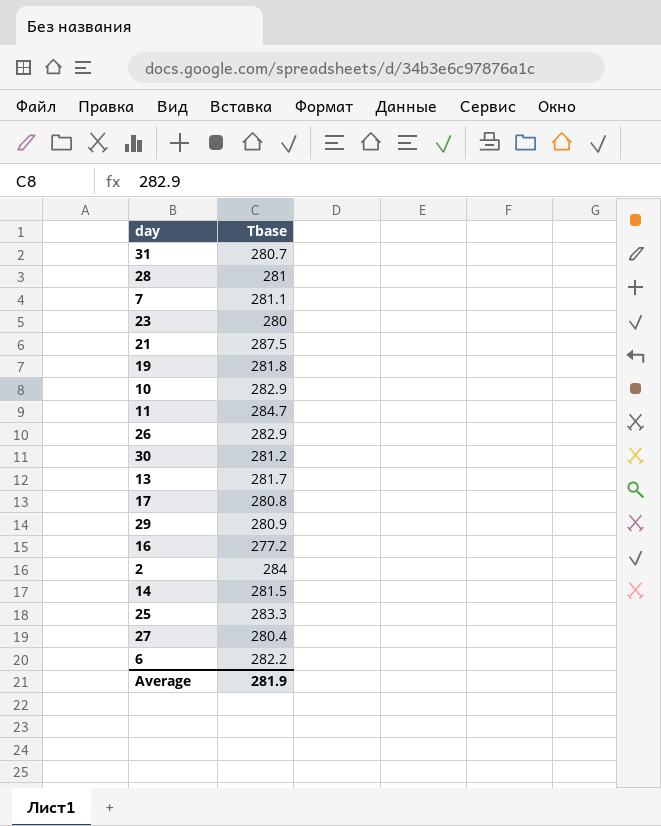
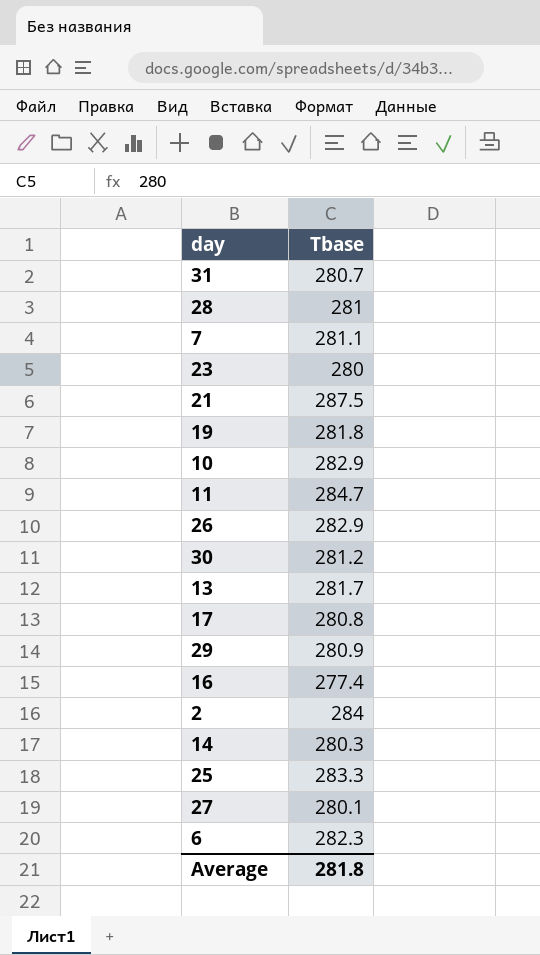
16 | Tbase: 277.2 -> 277.4
14 | Tbase: 281.5 -> 280.3
27 | Tbase: 280.4 -> 280.1
6 | Tbase: 282.2 -> 282.3
Average | Tbase: 281.9 -> 281.8

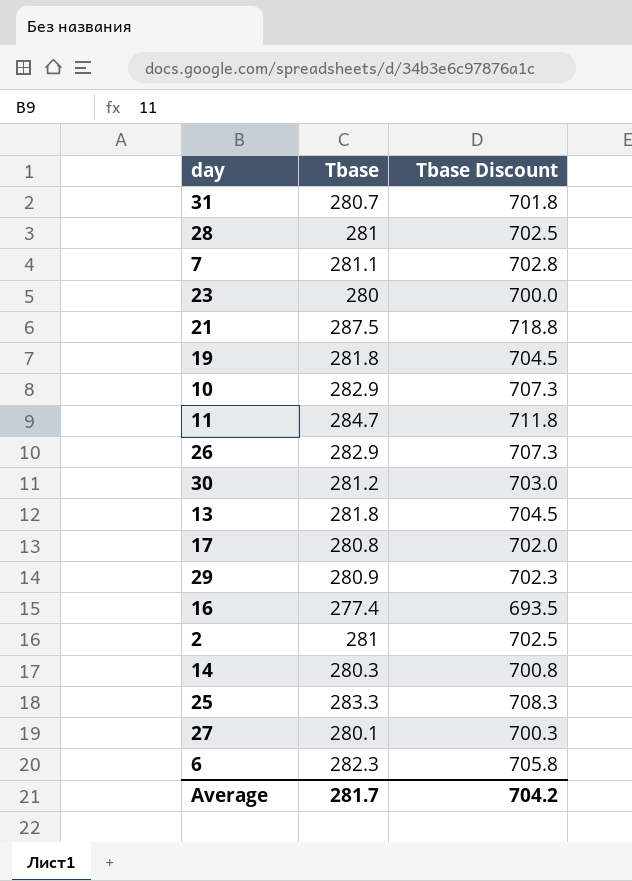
column Tbase Discount | formula: none -> [Tbase] * 2.5
13 | Tbase: 281.7 -> 281.8
2 | Tbase: 284 -> 281
Average | Tbase: 281.8 -> 281.7

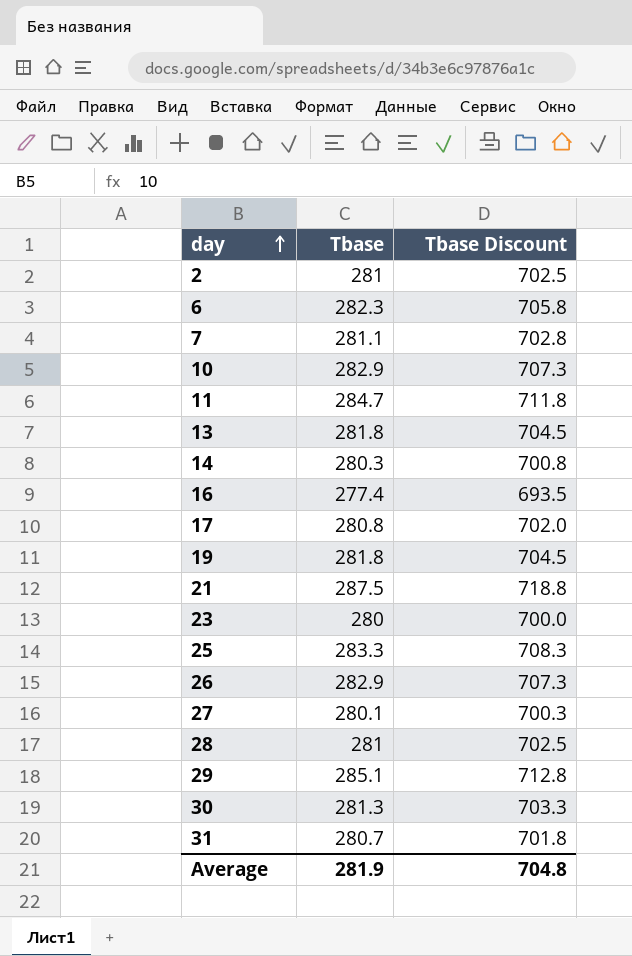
row order: none -> day ascending
29 | Tbase: 280.9 -> 285.1
29 | Tbase Discount: 702.3 -> 712.8
30 | Tbase: 281.2 -> 281.3
30 | Tbase Discount: 703.0 -> 703.3
Average | Tbase: 281.7 -> 281.9
Average | Tbase Discount: 704.2 -> 704.8

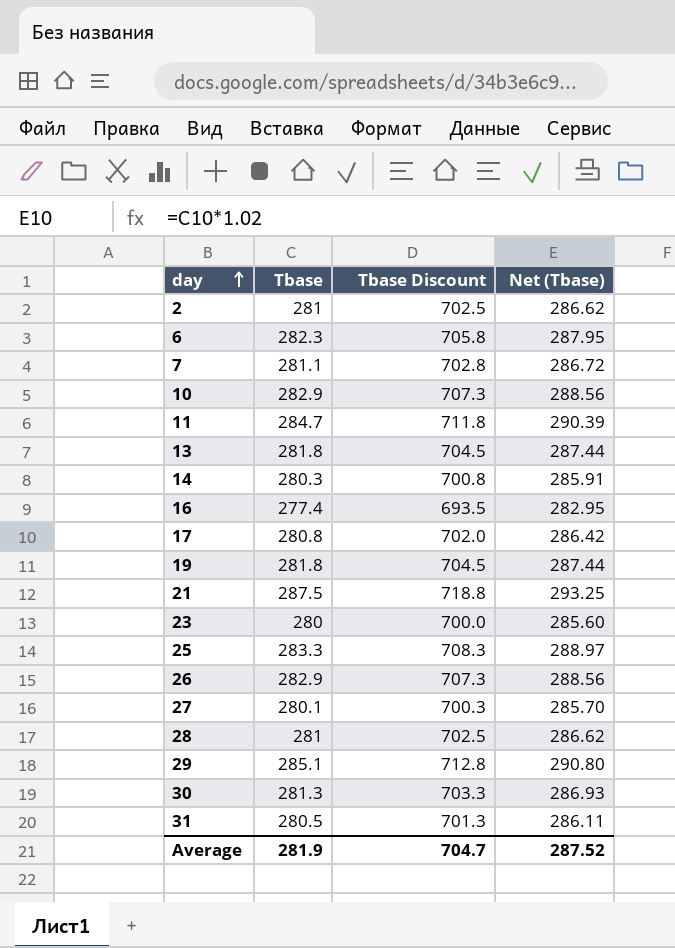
column Net (Tbase) | formula: none -> [Tbase] * 1.02
31 | Tbase: 280.7 -> 280.5
31 | Tbase Discount: 701.8 -> 701.3
Average | Tbase Discount: 704.8 -> 704.7

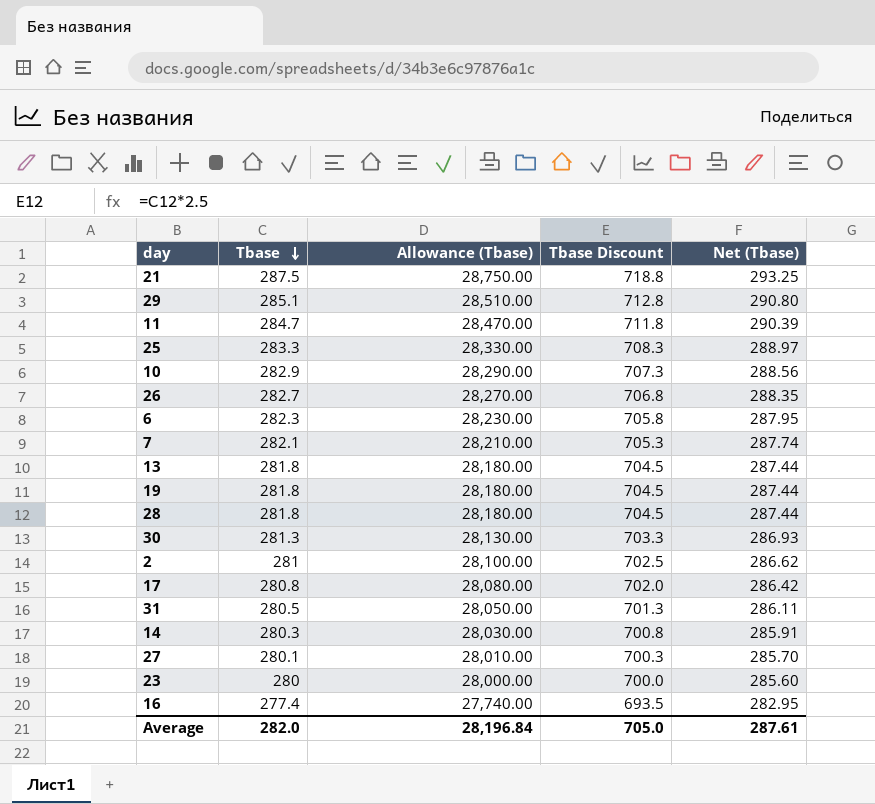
row order: day ascending -> Tbase descending
column Allowance (Tbase) | formula: none -> [Tbase] * 100
26 | Tbase: 282.9 -> 282.7
26 | Tbase Discount: 707.3 -> 706.8
26 | Net (Tbase): 288.56 -> 288.35
7 | Tbase: 281.1 -> 282.1
7 | Tbase Discount: 702.8 -> 705.3
7 | Net (Tbase): 286.72 -> 287.74
28 | Tbase: 281 -> 281.8
28 | Tbase Discount: 702.5 -> 704.5
28 | Net (Tbase): 286.62 -> 287.44
Average | Tbase: 281.9 -> 282.0
Average | Tbase Discount: 704.7 -> 705.0
Average | Net (Tbase): 287.52 -> 287.61

